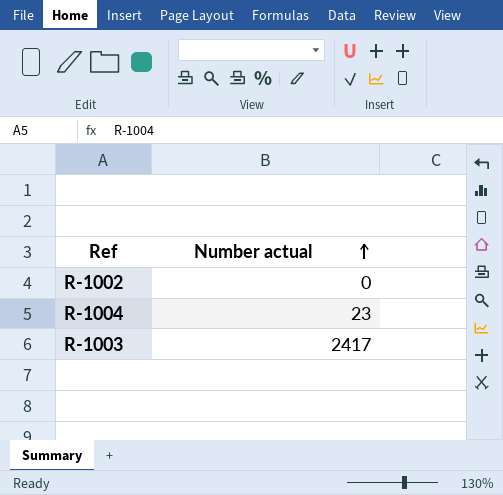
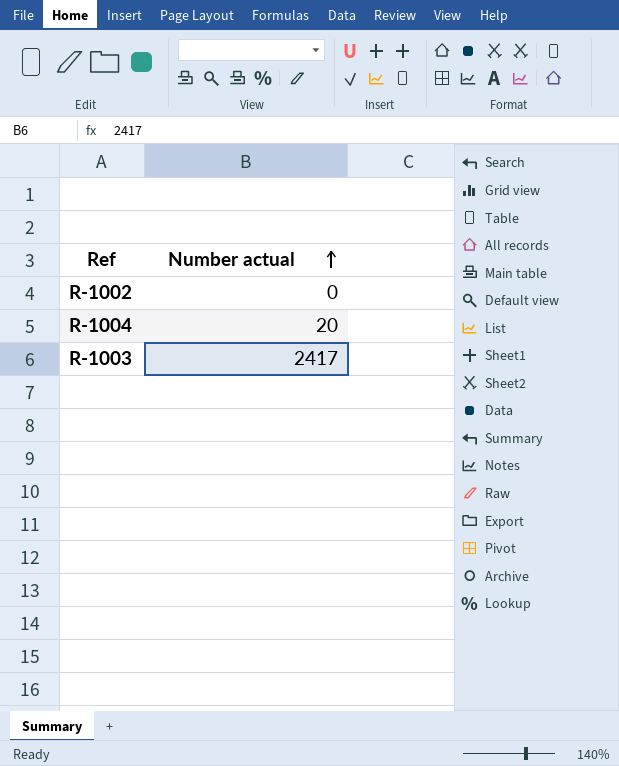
R-1004 | Number actual: 23 -> 20

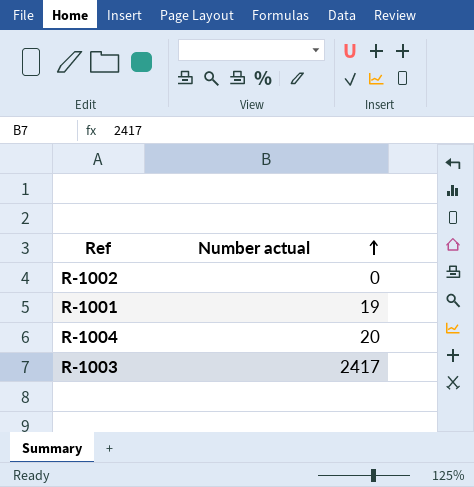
row R-1001: none -> 19

